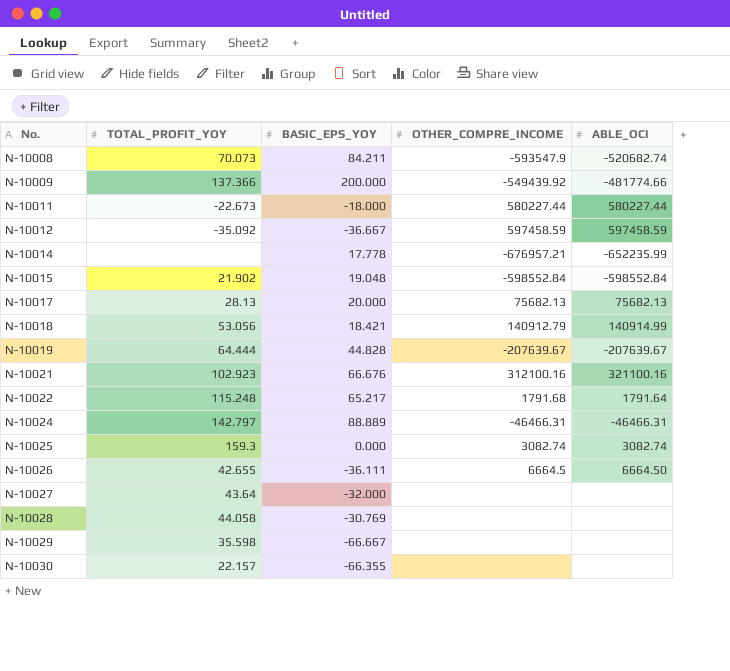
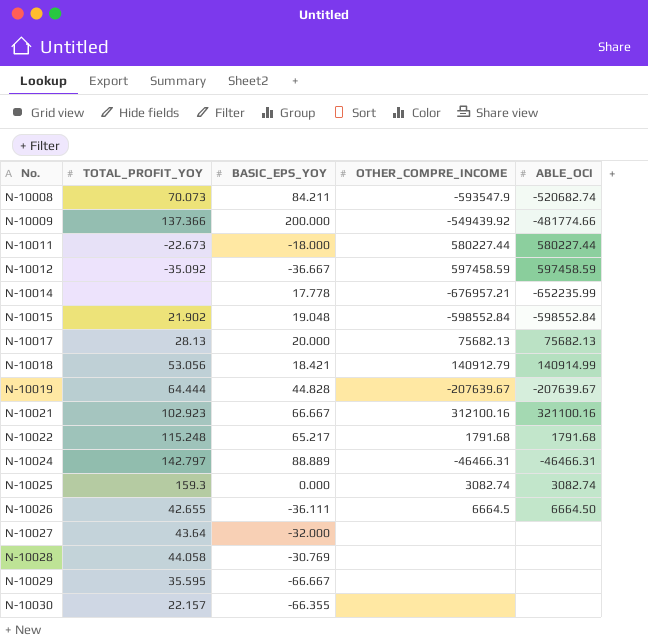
N-10021 | BASIC_EPS_YOY: 66.676 -> 66.667
N-10022 | ABLE_OCI: 1791.64 -> 1791.68
N-10029 | TOTAL_PROFIT_YOY: 35.598 -> 35.595

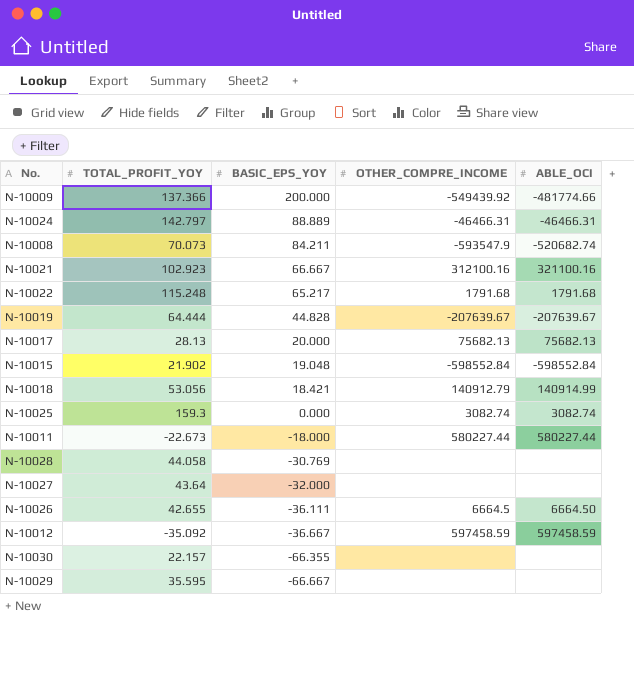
row order: No. ascending -> BASIC_EPS_YOY descending
row N-10014: none | 17.778 | -676957.21 | -652235.99 -> none

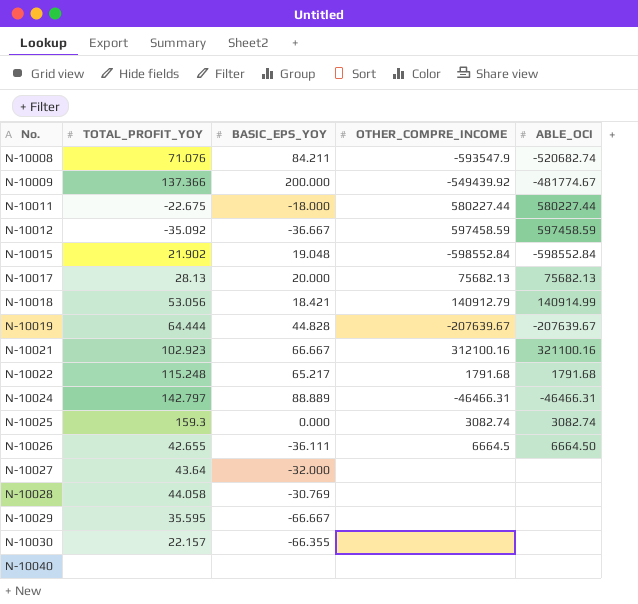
row order: BASIC_EPS_YOY descending -> No. ascending
N-10008 | TOTAL_PROFIT_YOY: 70.073 -> 71.076
N-10009 | ABLE_OCI: -481774.66 -> -481774.67
N-10011 | TOTAL_PROFIT_YOY: -22.673 -> -22.675
row N-10040: none -> none | none | none | none

